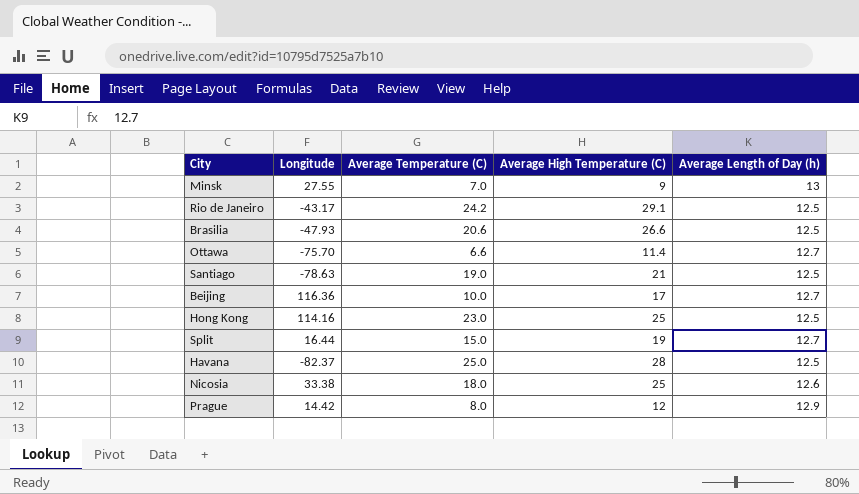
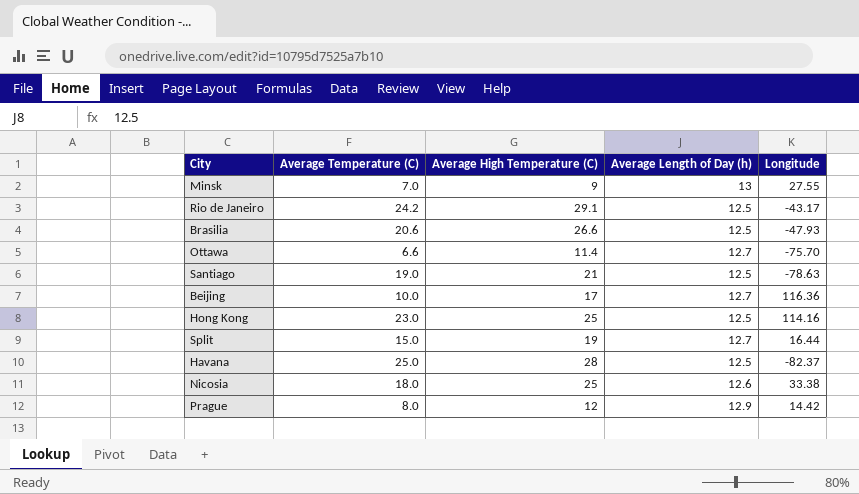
column Longitude | position: 2 -> 5

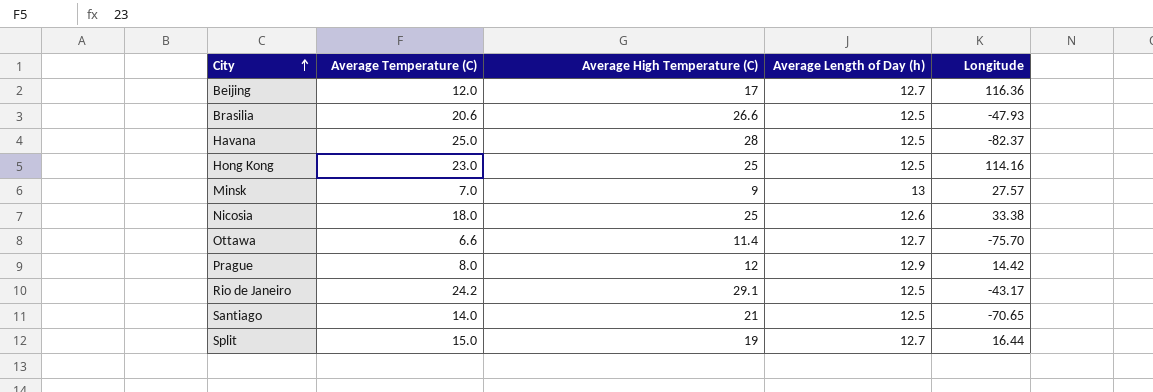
row order: none -> City ascending
Beijing | Average Temperature (C): 10.0 -> 12.0
Minsk | Longitude: 27.55 -> 27.57
Santiago | Average Temperature (C): 19.0 -> 14.0
Santiago | Longitude: -78.63 -> -70.65

